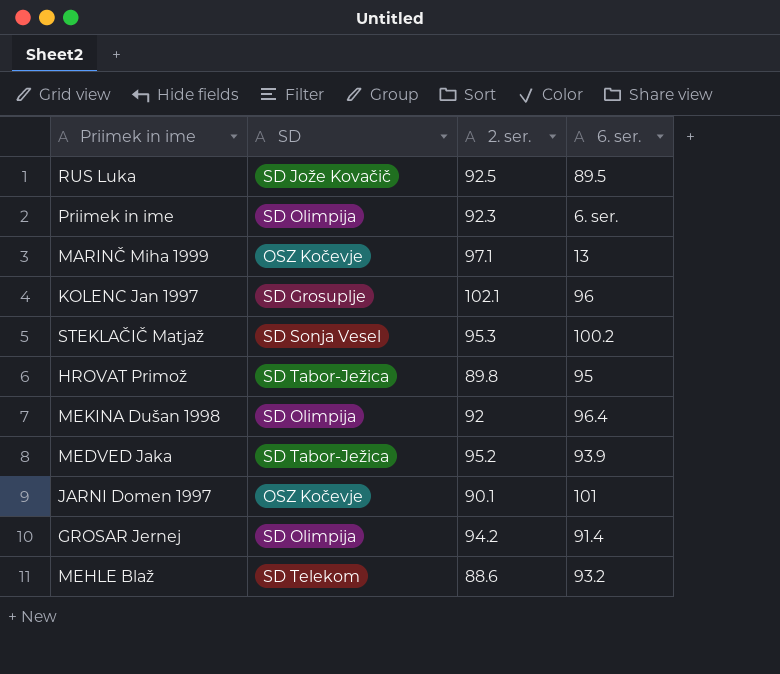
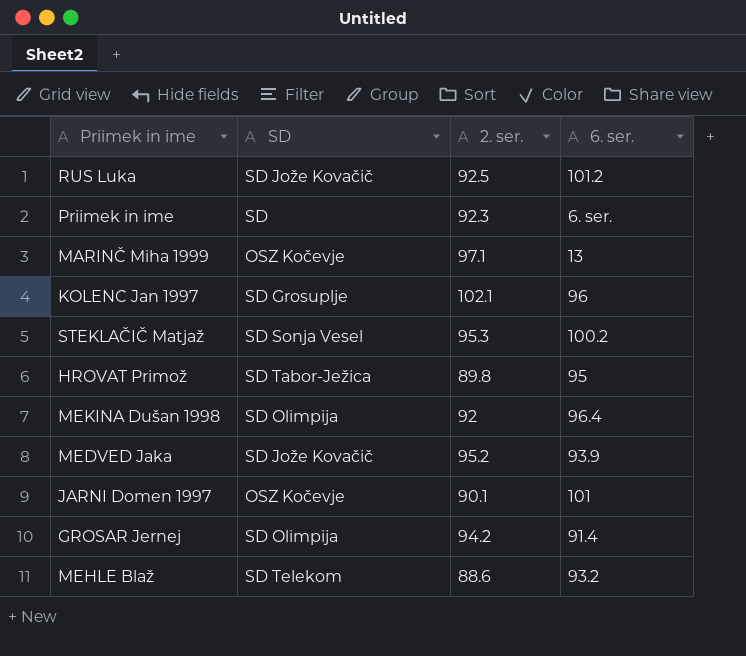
RUS Luka | 6. ser.: 89.5 -> 101.2
Priimek in ime | SD: SD Olimpija -> SD
MEDVED Jaka | SD: SD Tabor-Ježica -> SD Jože Kovačič

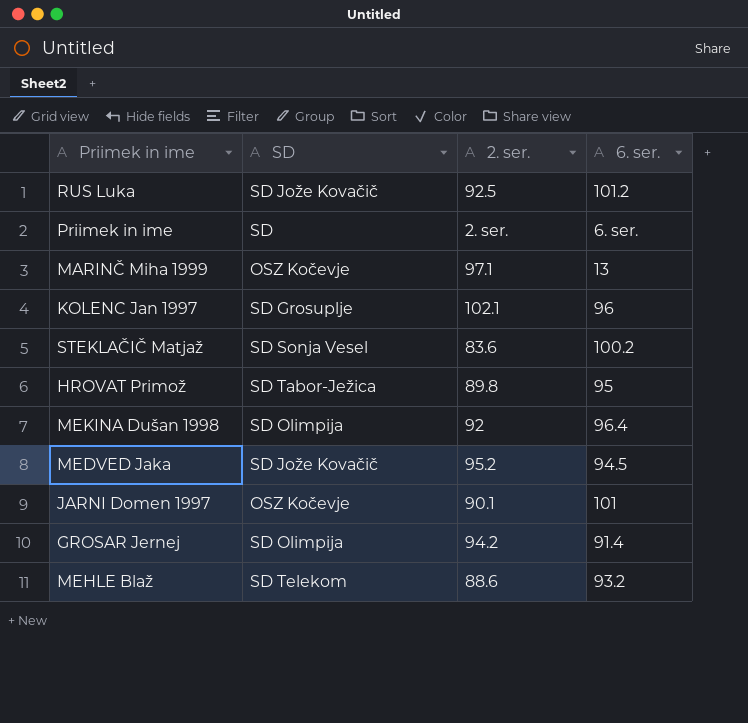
Priimek in ime | 2. ser.: 92.3 -> 2. ser.
STEKLAČIČ Matjaž | 2. ser.: 95.3 -> 83.6
MEDVED Jaka | 6. ser.: 93.9 -> 94.5

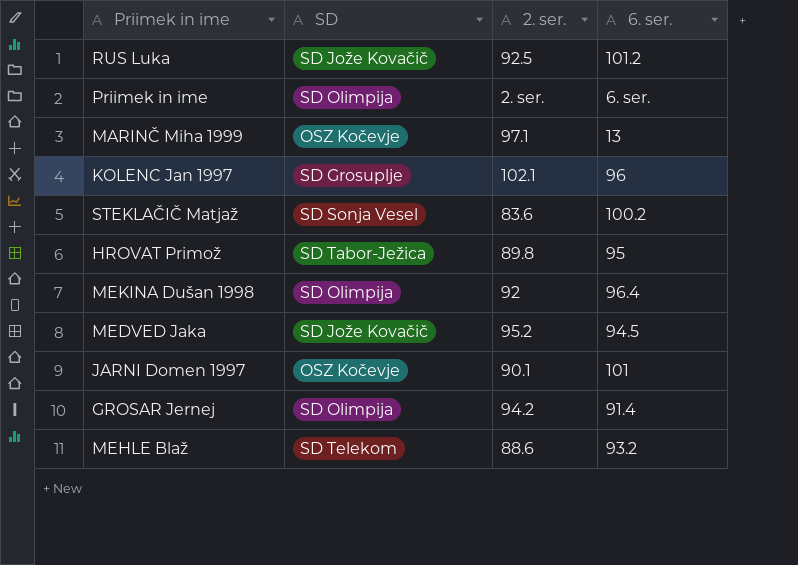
Priimek in ime | SD: SD -> SD Olimpija

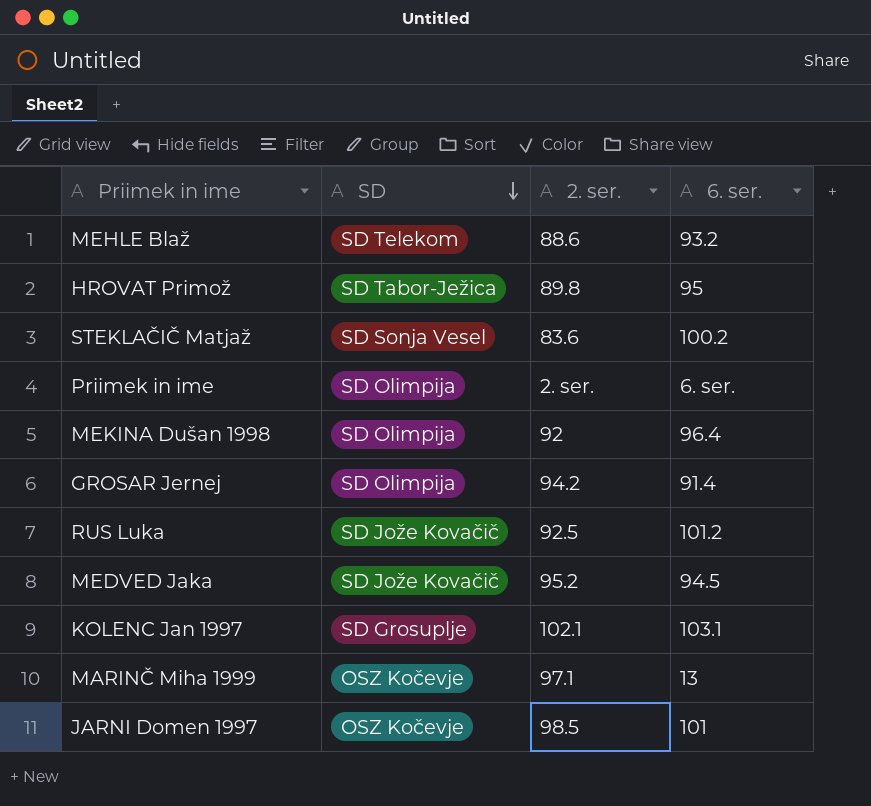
row order: none -> SD descending
KOLENC Jan 1997 | 6. ser.: 96 -> 103.1
JARNI Domen 1997 | 2. ser.: 90.1 -> 98.5

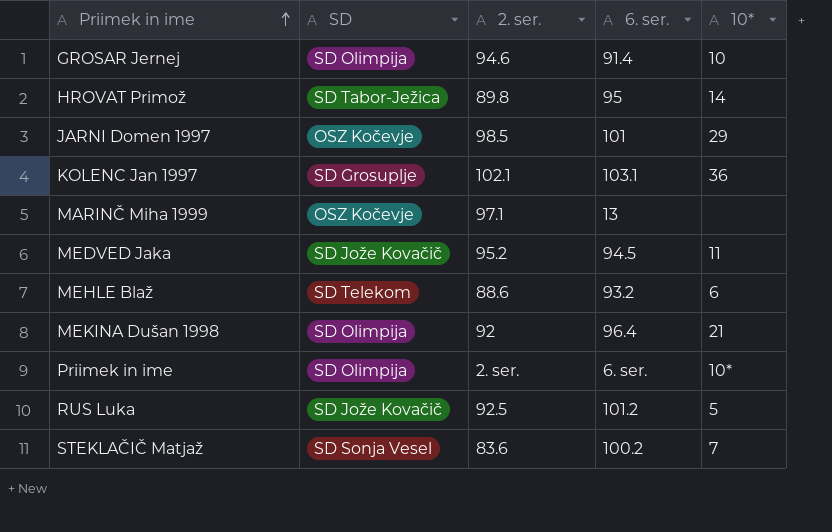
row order: SD descending -> Priimek in ime ascending
column 10* | position: none -> 5
GROSAR Jernej | 2. ser.: 94.2 -> 94.6

